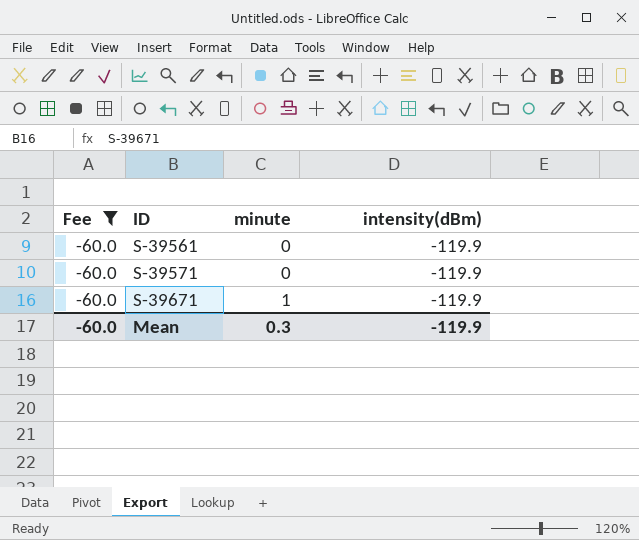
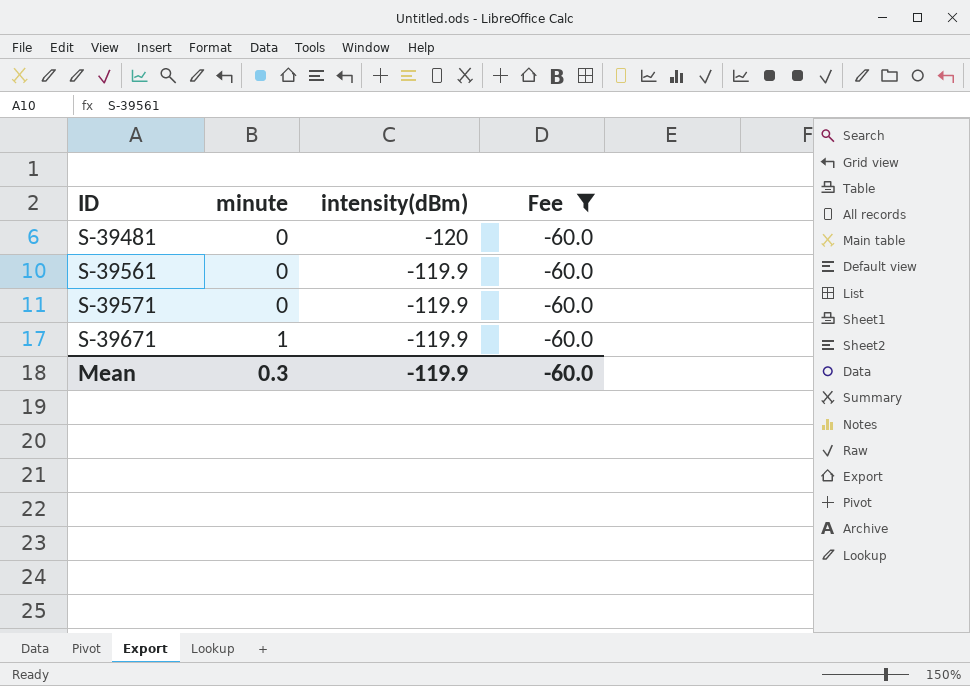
column Fee | position: 1 -> 4
row S-39481: none -> 0 | -120 | -60.0

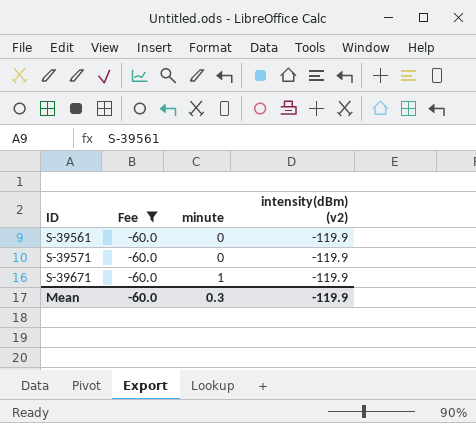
column Fee | position: 4 -> 2
column name: intensity(dBm) -> intensity(dBm) (v2)
row S-39481: 0 | -120 | -60.0 -> none

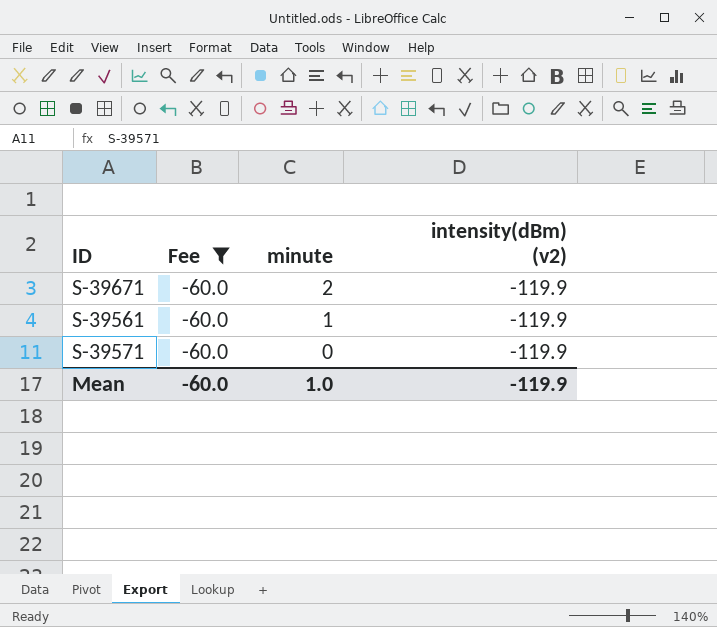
row order: ID ascending -> minute descending
S-39671 | minute: 1 -> 2
S-39561 | minute: 0 -> 1
Mean | minute: 0.3 -> 1.0

